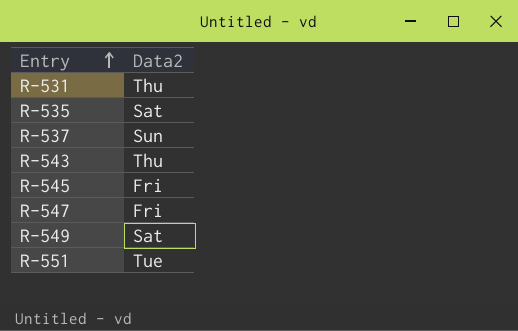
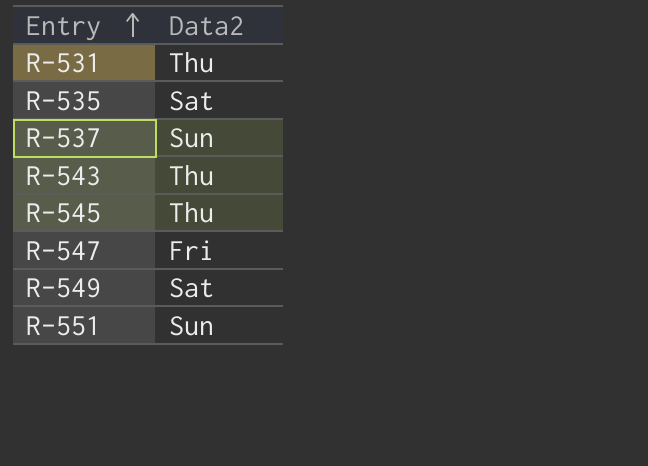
R-545 | Data2: Fri -> Thu
R-551 | Data2: Tue -> Sun

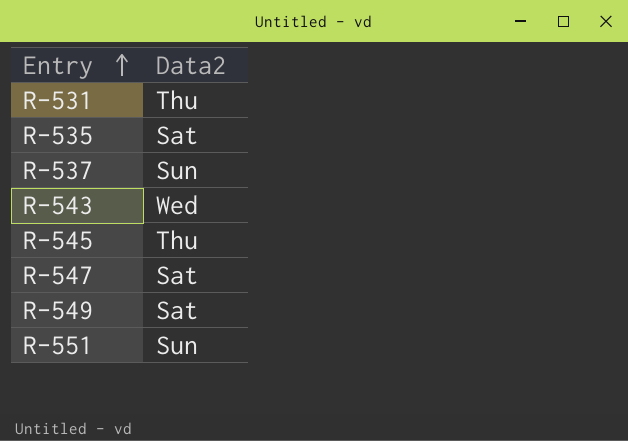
R-543 | Data2: Thu -> Wed
R-547 | Data2: Fri -> Sat

